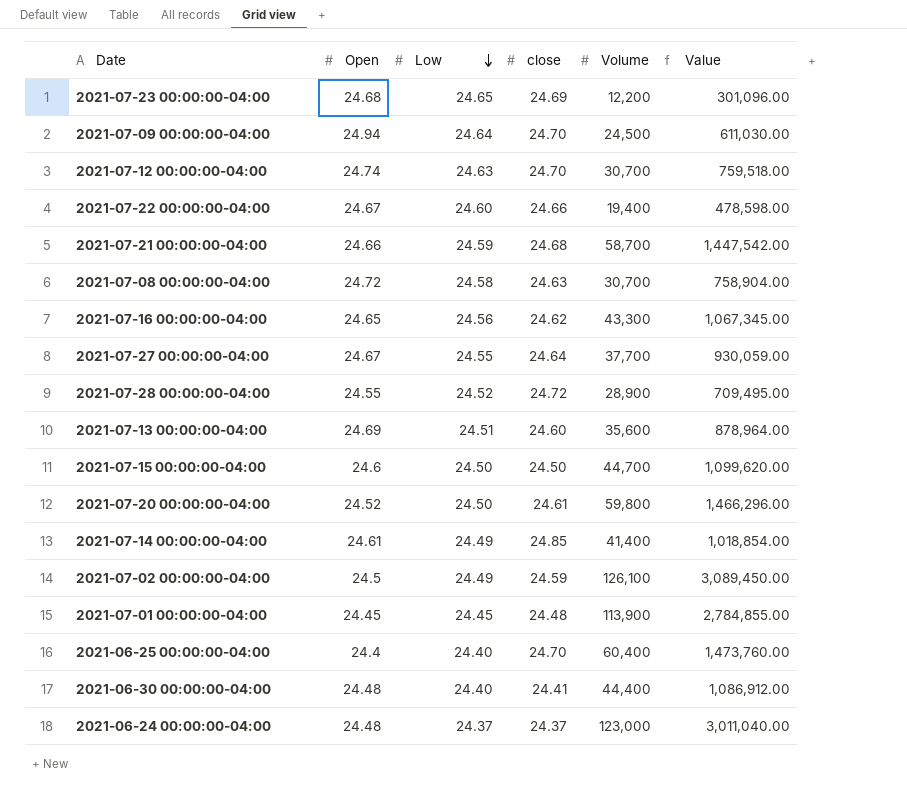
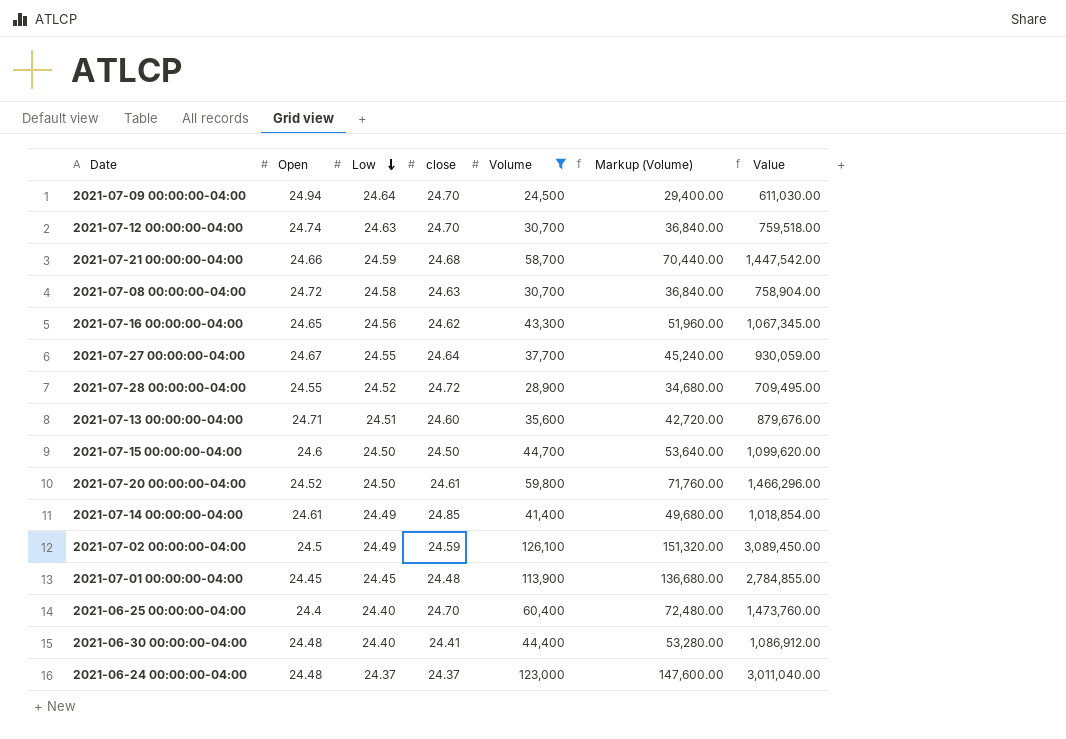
filter: none -> Volume >= 24,500
column Markup (Volume) | formula: none -> [Volume] * 1.2
2021-07-13 00:00:00-04:00 | Open: 24.69 -> 24.71
2021-07-13 00:00:00-04:00 | Value: 878,964.00 -> 879,676.00

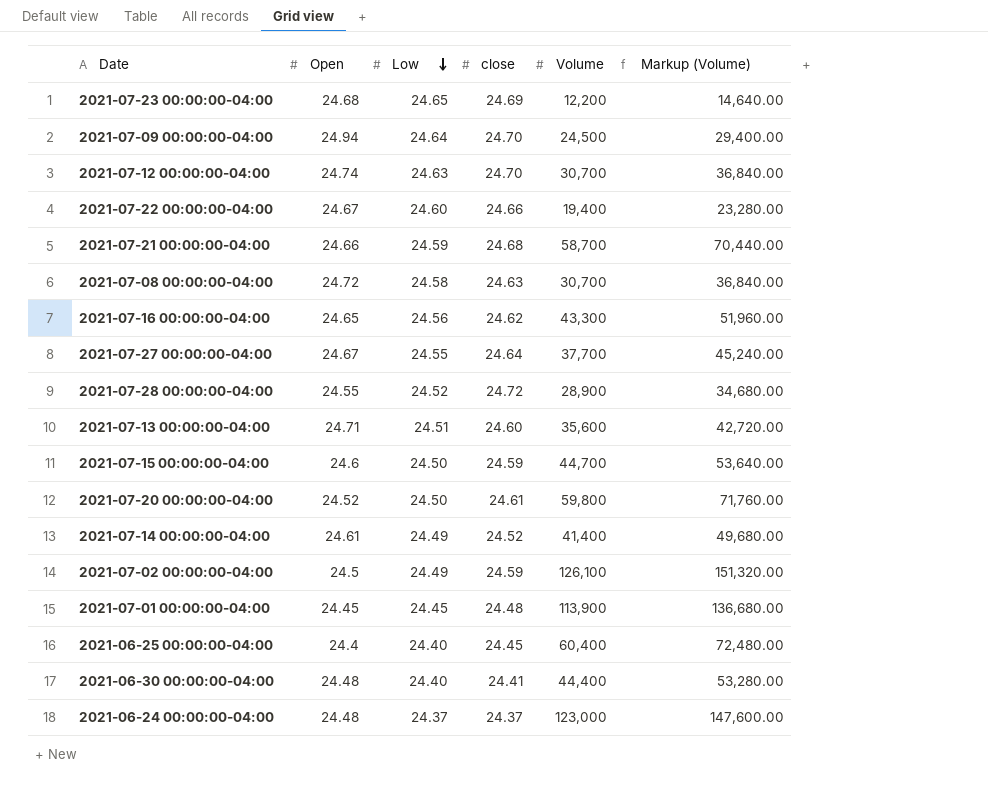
filter: Volume >= 24,500 -> none
column Value | formula: [Open] * [Volume] -> none
2021-07-15 00:00:00-04:00 | close: 24.50 -> 24.59
2021-07-14 00:00:00-04:00 | close: 24.85 -> 24.52
2021-06-25 00:00:00-04:00 | close: 24.70 -> 24.45

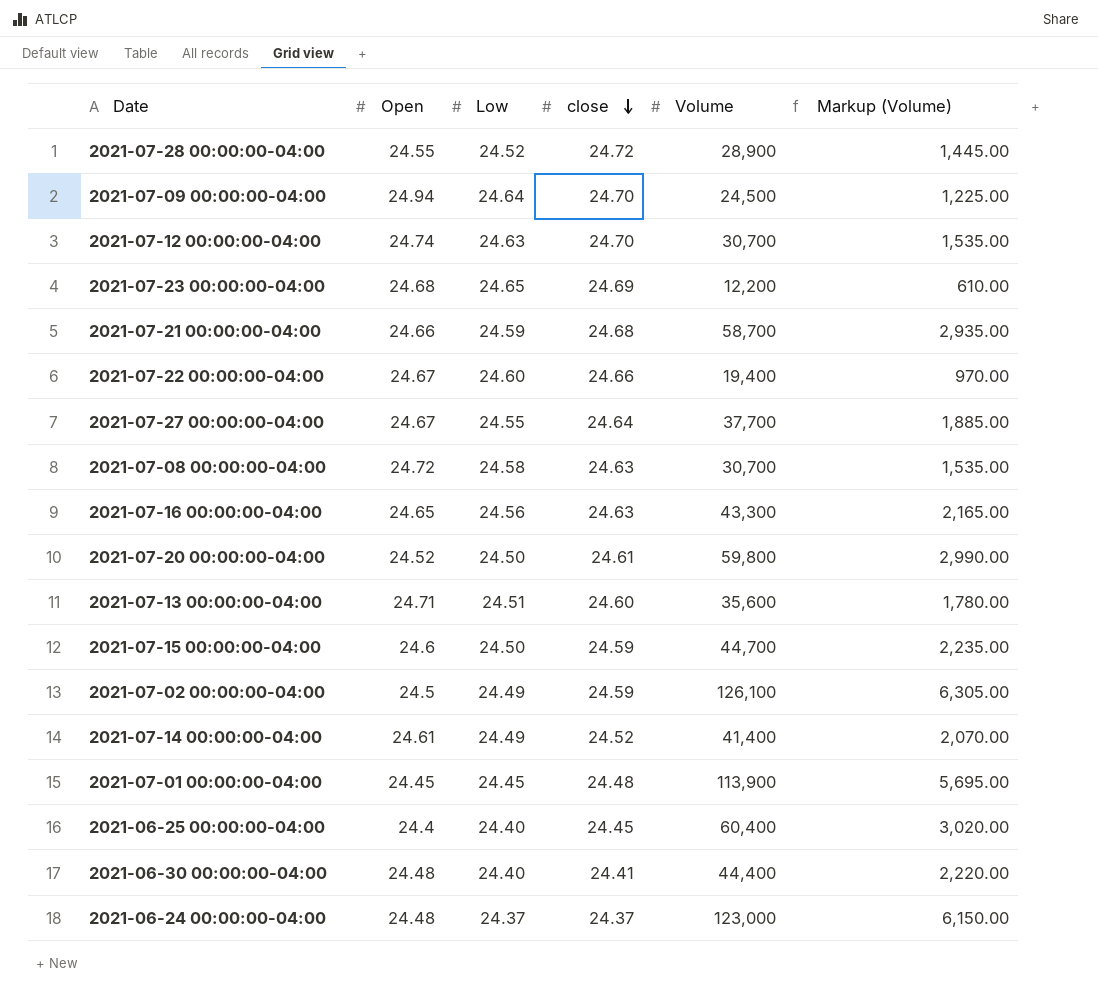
row order: Low descending -> close descending
column Markup (Volume) | formula: [Volume] * 1.2 -> [Volume] * 0.05
2021-07-16 00:00:00-04:00 | close: 24.62 -> 24.63

